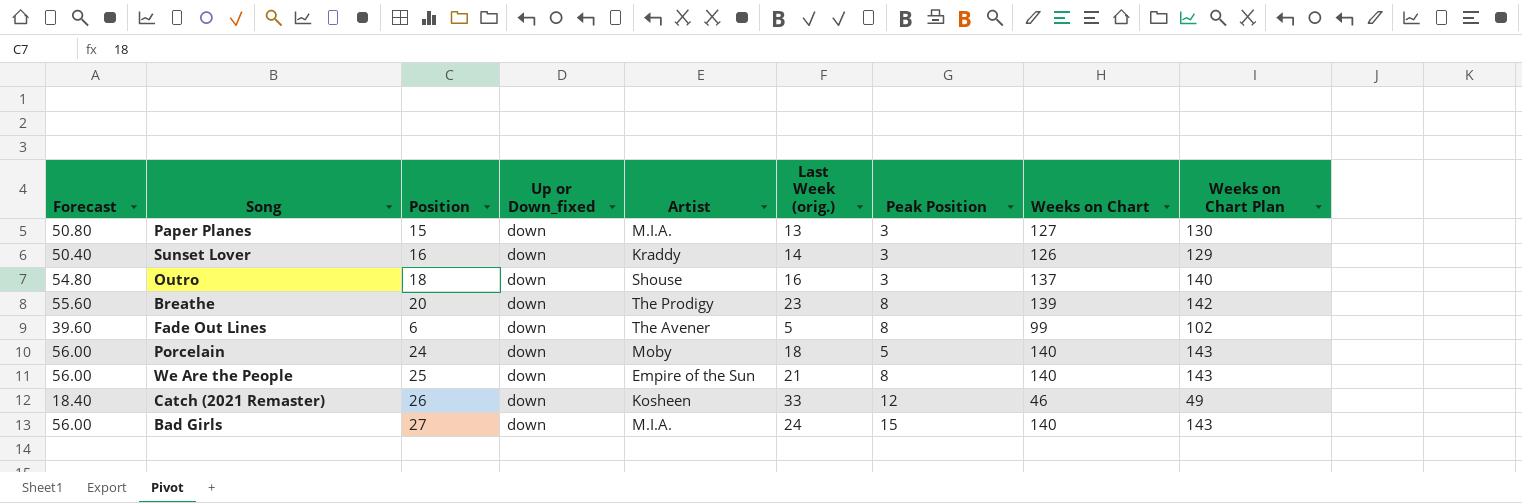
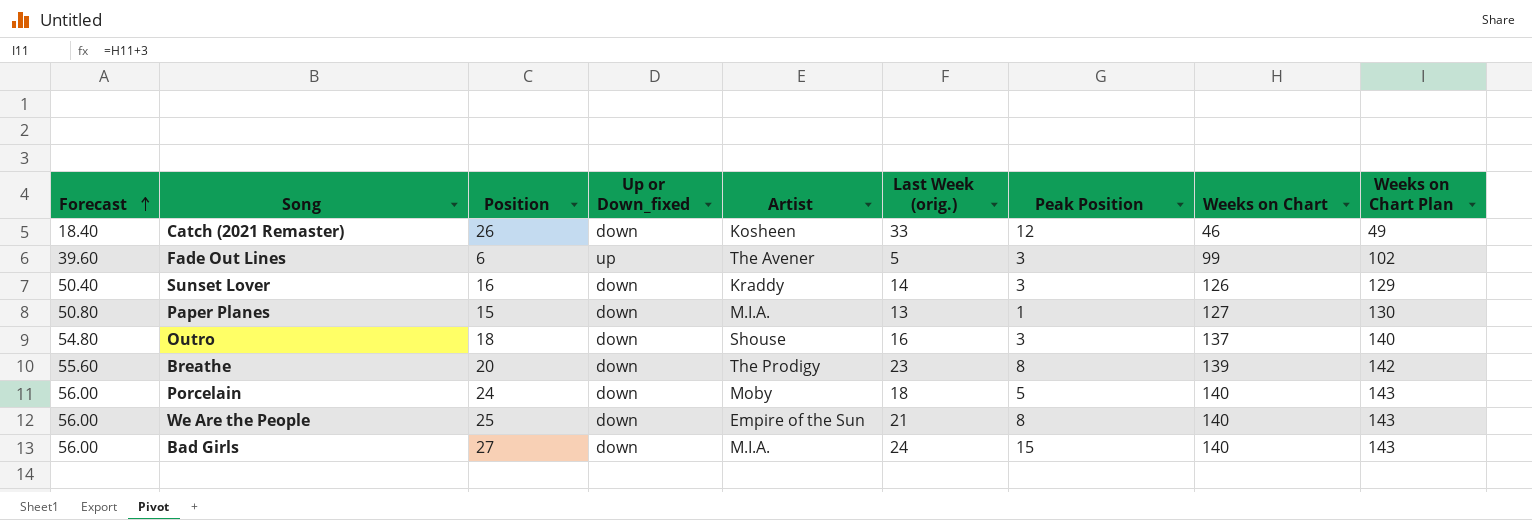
row order: none -> Forecast ascending
Fade Out Lines | Up or Down_fixed: down -> up
Fade Out Lines | Peak Position: 8 -> 3
Paper Planes | Peak Position: 3 -> 1

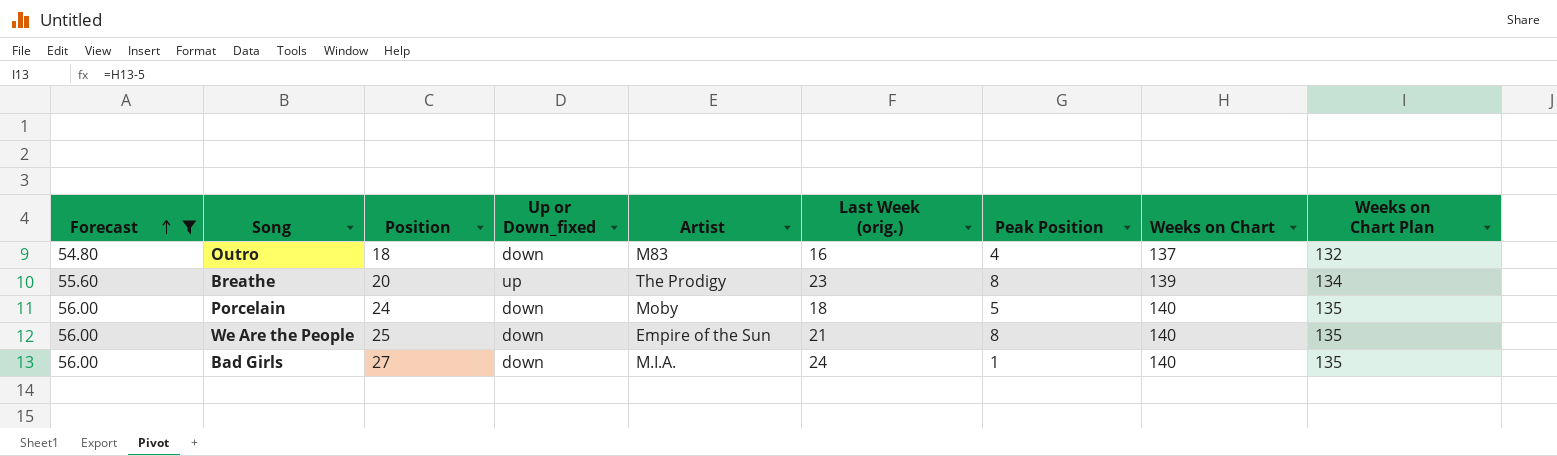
filter: none -> Forecast >= 54.80
column Weeks on Chart Plan | formula: [Weeks on Chart] + 3 -> [Weeks on Chart] - 5
Outro | Artist: Shouse -> M83
Outro | Peak Position: 3 -> 4
Breathe | Up or Down_fixed: down -> up
Bad Girls | Peak Position: 15 -> 1

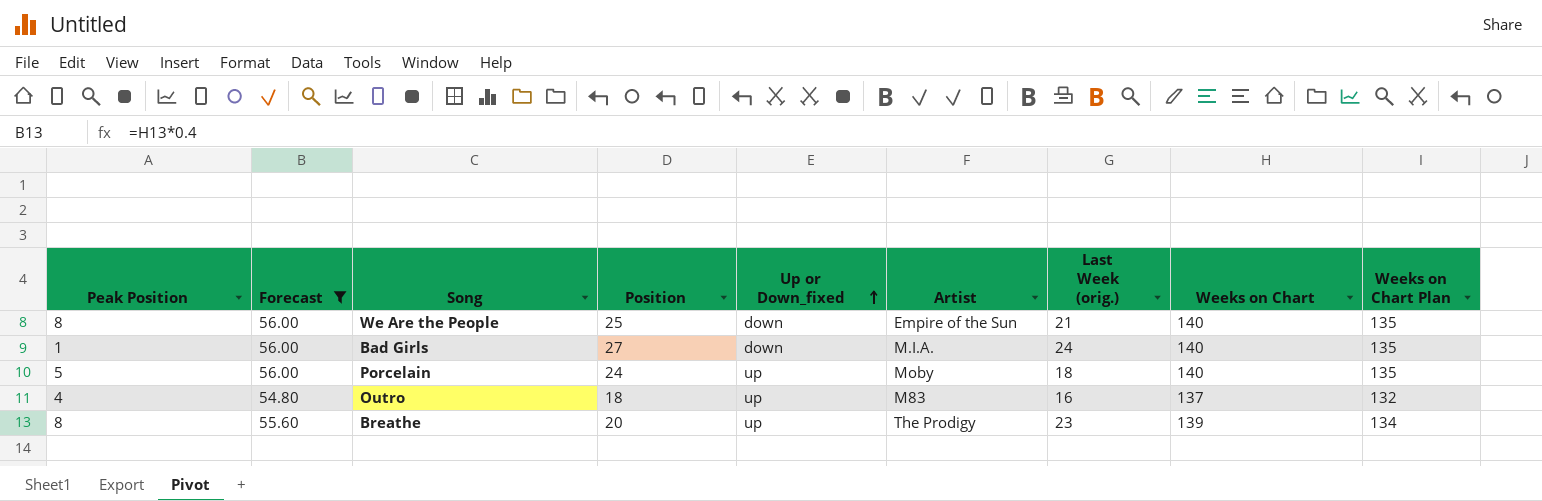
row order: Forecast ascending -> Up or Down_fixed ascending
column Peak Position | position: 7 -> 1
Porcelain | Up or Down_fixed: down -> up
Outro | Up or Down_fixed: down -> up

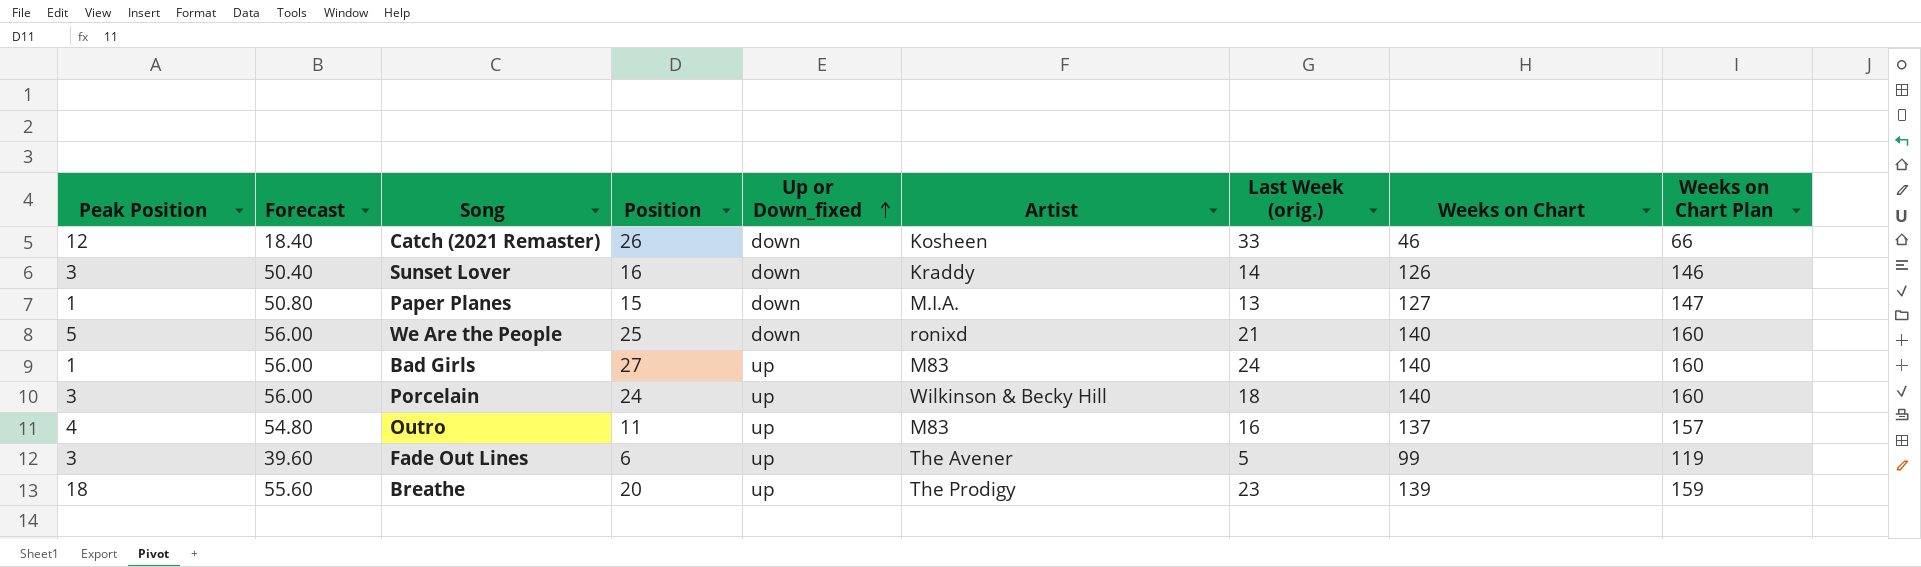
filter: Forecast >= 54.80 -> none
column Weeks on Chart Plan | formula: [Weeks on Chart] - 5 -> [Weeks on Chart] + 20
We Are the People | Peak Position: 8 -> 5
We Are the People | Artist: Empire of the Sun -> ronixd
Bad Girls | Up or Down_fixed: down -> up
Bad Girls | Artist: M.I.A. -> M83
Porcelain | Peak Position: 5 -> 3
Porcelain | Artist: Moby -> Wilkinson & Becky Hill
Outro | Position: 18 -> 11
Breathe | Peak Position: 8 -> 18

